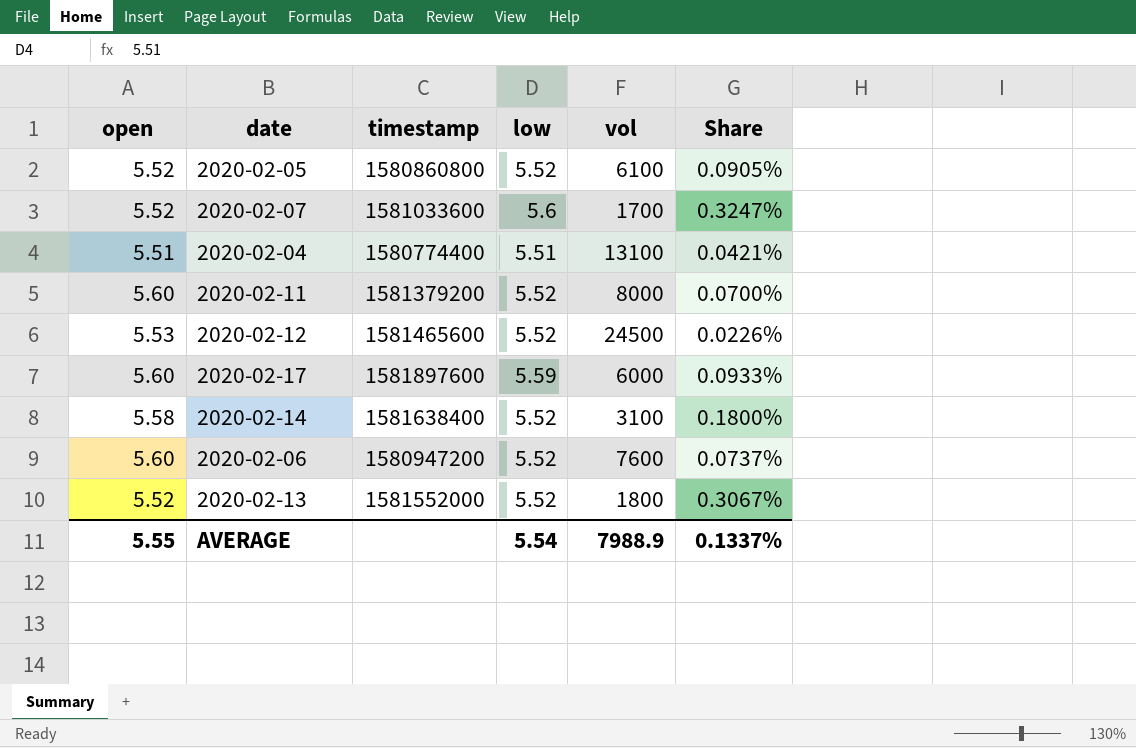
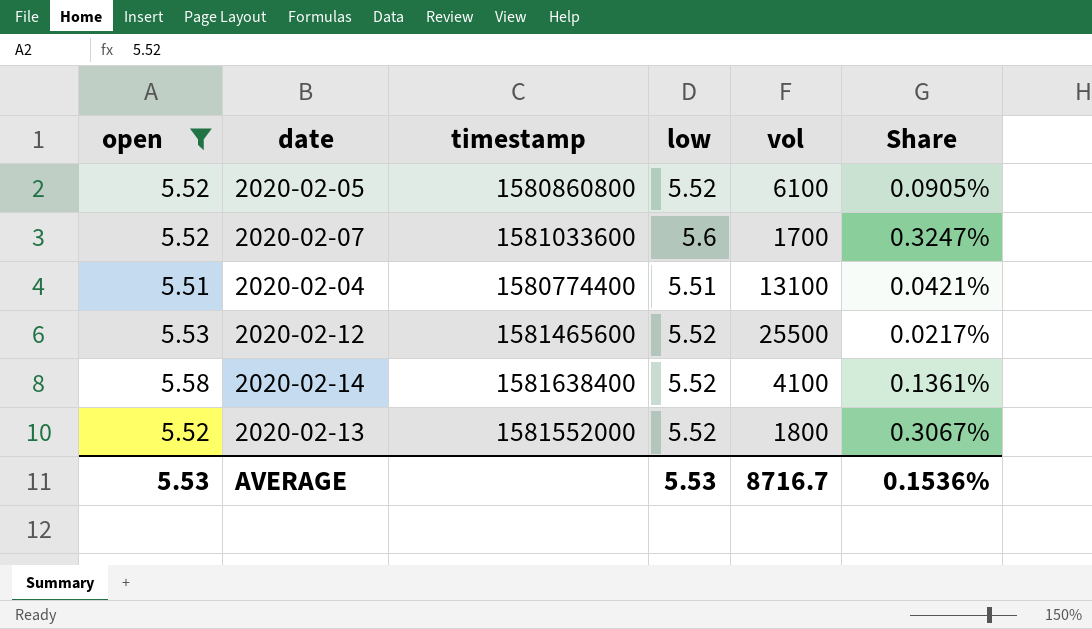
filter: none -> open != 5.60
2020-02-12 | vol: 24500 -> 25500
2020-02-12 | Share: 0.0226% -> 0.0217%
2020-02-14 | vol: 3100 -> 4100
2020-02-14 | Share: 0.1800% -> 0.1361%
AVERAGE | open: 5.55 -> 5.53
AVERAGE | low: 5.54 -> 5.53
AVERAGE | vol: 7988.9 -> 8716.7
AVERAGE | Share: 0.1337% -> 0.1536%

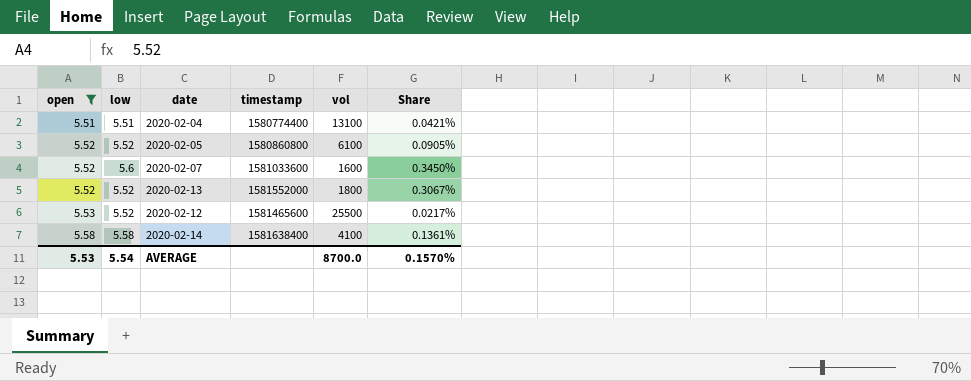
row order: none -> open ascending
column low | position: 4 -> 2
2020-02-07 | vol: 1700 -> 1600
2020-02-07 | Share: 0.3247% -> 0.3450%
2020-02-14 | low: 5.52 -> 5.58
AVERAGE | low: 5.53 -> 5.54
AVERAGE | vol: 8716.7 -> 8700.0
AVERAGE | Share: 0.1536% -> 0.1570%

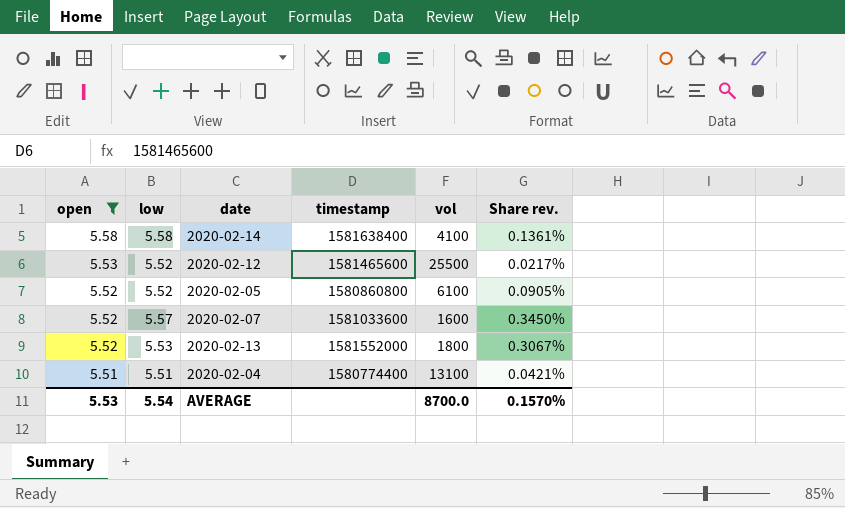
row order: open ascending -> open descending
column name: Share -> Share rev.
2020-02-07 | low: 5.6 -> 5.57
2020-02-13 | low: 5.52 -> 5.53

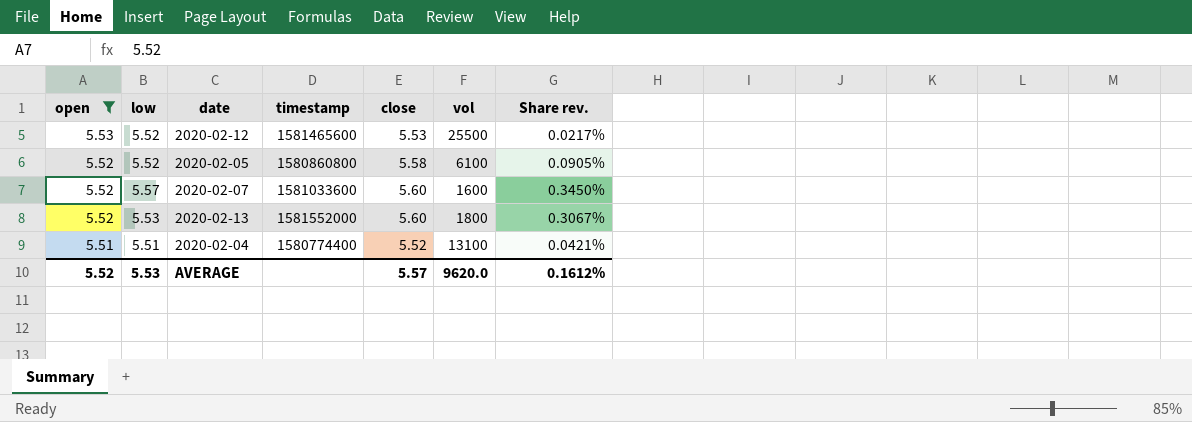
column close | position: none -> 5
row 2020-02-14: 5.58 | 5.58 | 1581638400 | 4100 | 0.1361% -> none
AVERAGE | open: 5.53 -> 5.52
AVERAGE | low: 5.54 -> 5.53
AVERAGE | vol: 8700.0 -> 9620.0
AVERAGE | Share rev.: 0.1570% -> 0.1612%

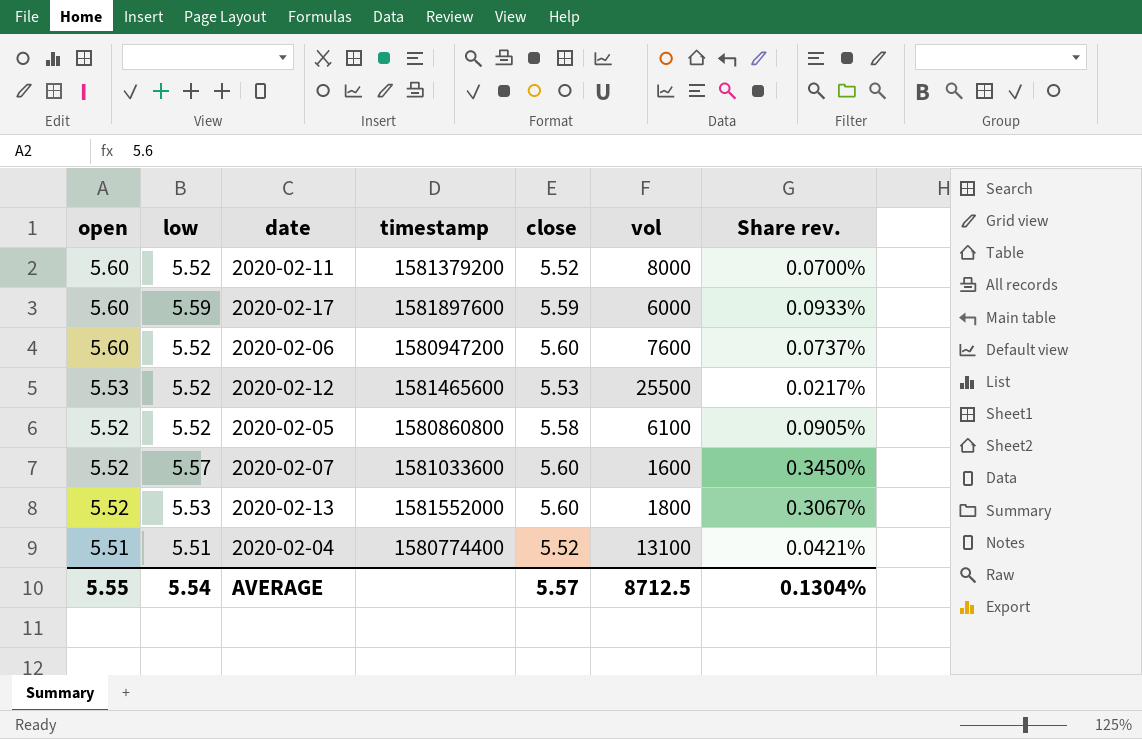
filter: open != 5.60 -> none
AVERAGE | open: 5.52 -> 5.55
AVERAGE | low: 5.53 -> 5.54
AVERAGE | vol: 9620.0 -> 8712.5
AVERAGE | Share rev.: 0.1612% -> 0.1304%

